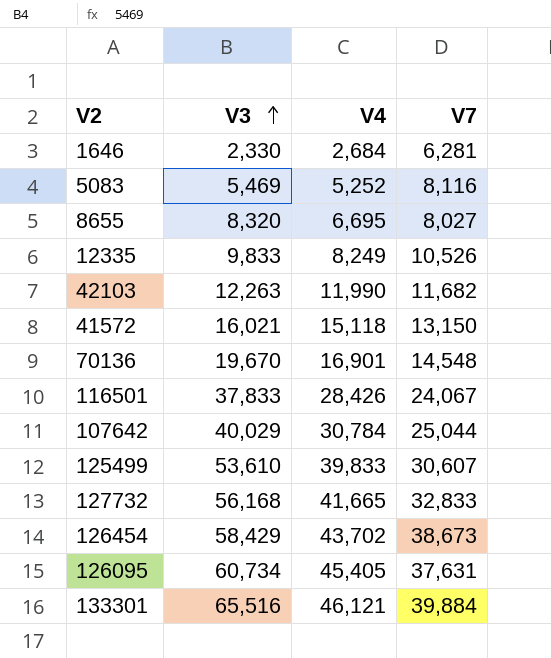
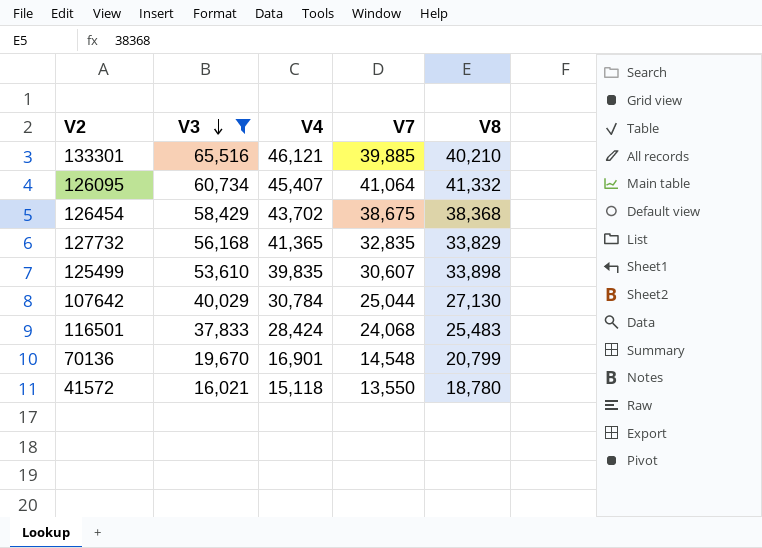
filter: none -> V3 >= 16,021
row order: V3 ascending -> V3 descending
column V8 | position: none -> 5
133301 | V7: 39,884 -> 39,885
126095 | V4: 45,405 -> 45,407
126095 | V7: 37,631 -> 41,064
126454 | V7: 38,673 -> 38,675
127732 | V4: 41,665 -> 41,365
127732 | V7: 32,833 -> 32,835
125499 | V4: 39,833 -> 39,835
116501 | V4: 28,426 -> 28,424
116501 | V7: 24,067 -> 24,068
41572 | V7: 13,150 -> 13,550

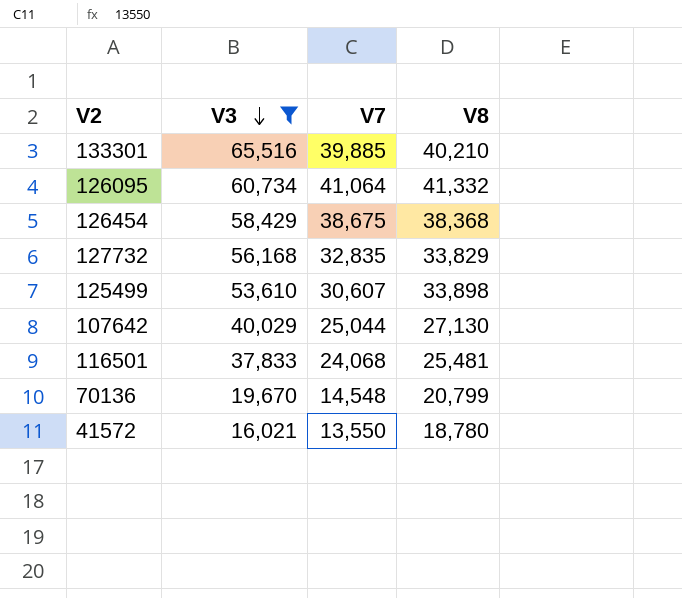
column V4 | position: 3 -> none
116501 | V8: 25,483 -> 25,481

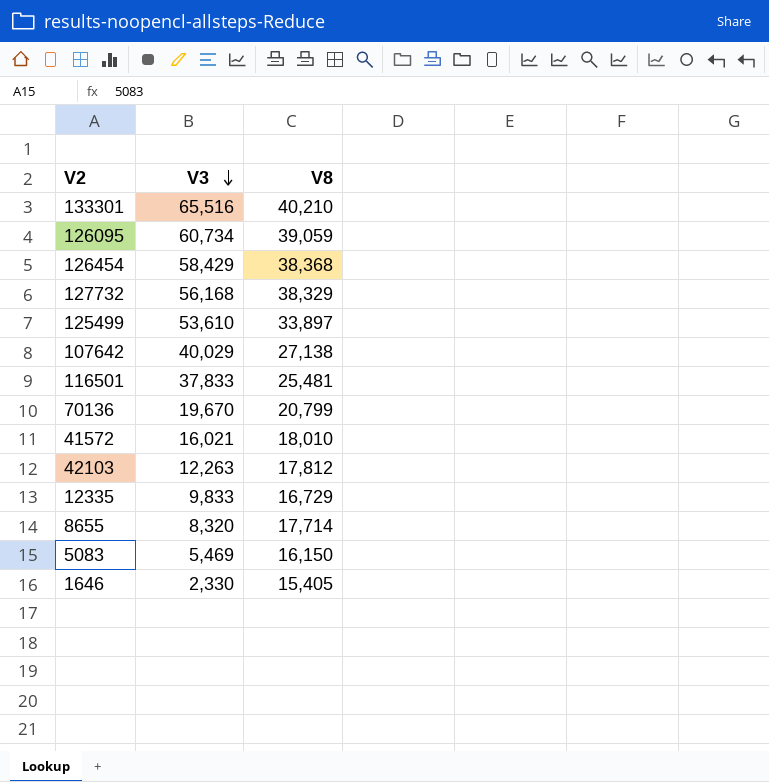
filter: V3 >= 16,021 -> none
column V7 | position: 3 -> none
126095 | V8: 41,332 -> 39,059
127732 | V8: 33,829 -> 38,329
125499 | V8: 33,898 -> 33,897
107642 | V8: 27,130 -> 27,138
41572 | V8: 18,780 -> 18,010

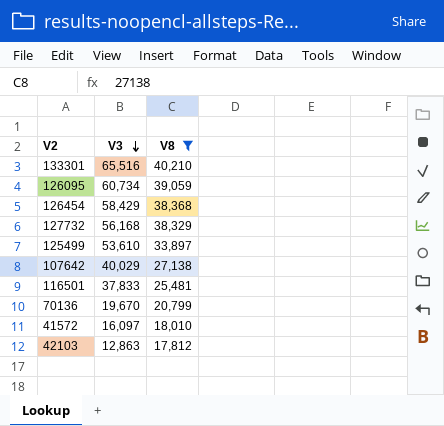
filter: none -> V8 >= 17,812
41572 | V3: 16,021 -> 16,097
42103 | V3: 12,263 -> 12,863

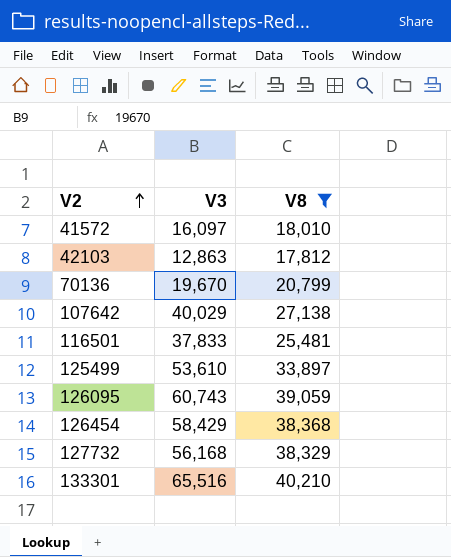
row order: V3 descending -> V2 ascending
126095 | V3: 60,734 -> 60,743

